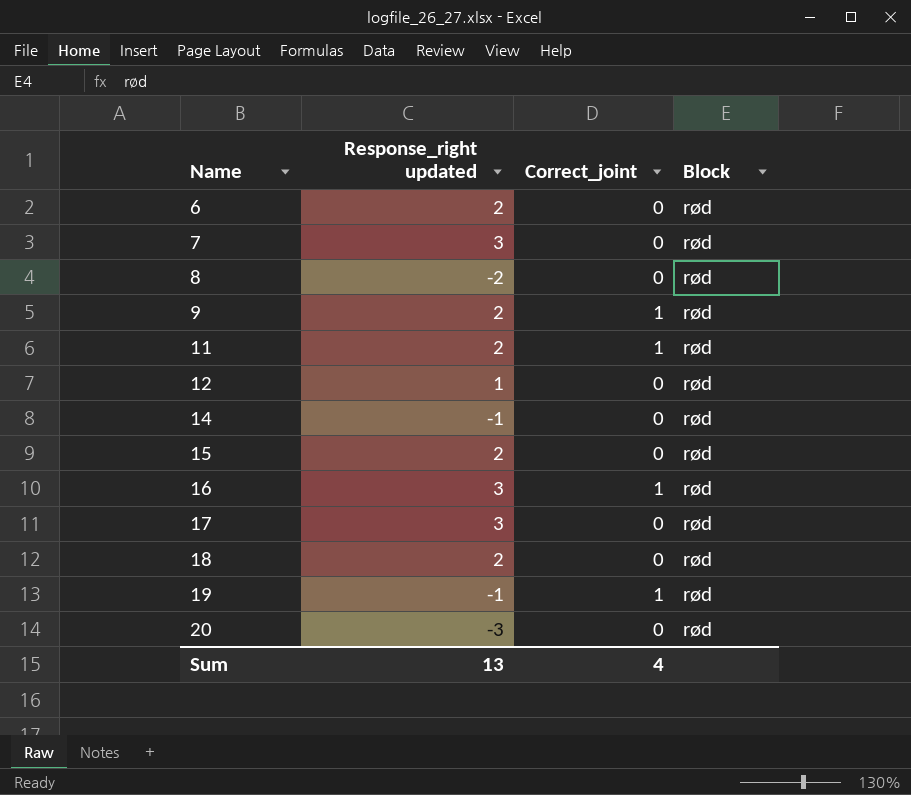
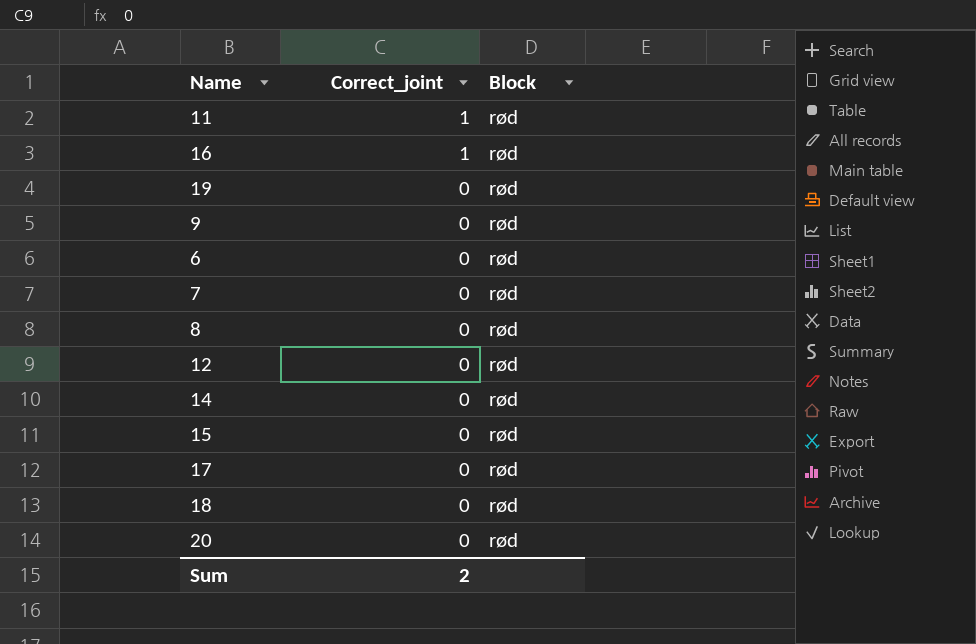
row order: Name ascending -> Correct_joint descending
column Response_right updated | position: 2 -> none
19 | Correct_joint: 1 -> 0
9 | Correct_joint: 1 -> 0
Sum | Correct_joint: 4 -> 2

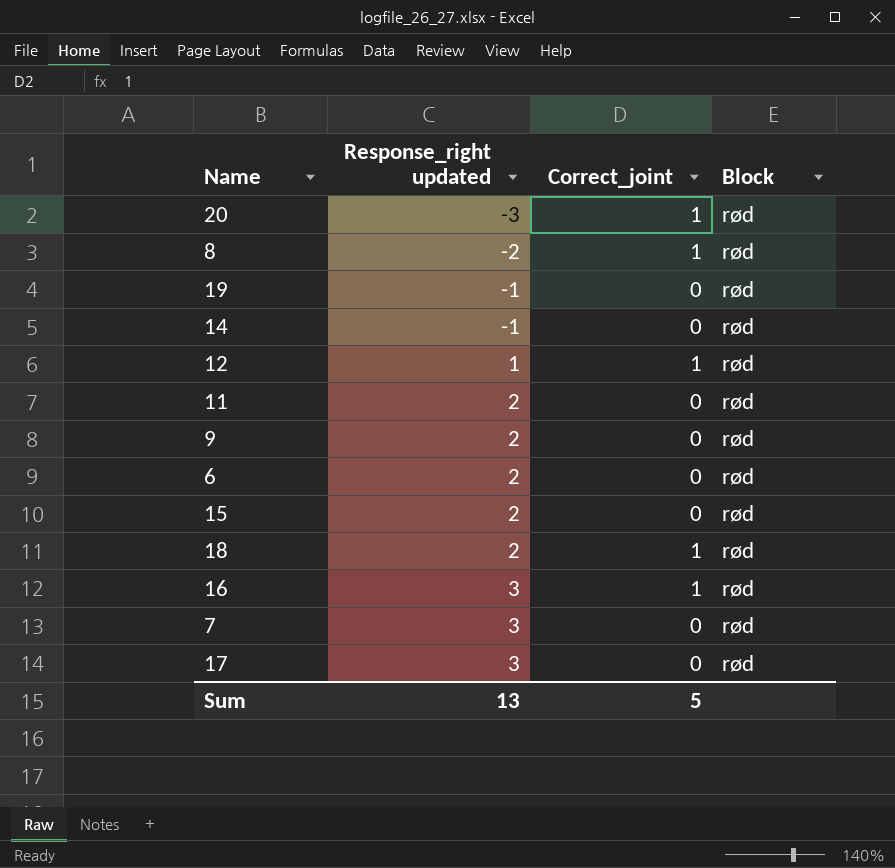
row order: Correct_joint descending -> Response_right updated ascending
column Response_right updated | position: none -> 2
20 | Correct_joint: 0 -> 1
8 | Correct_joint: 0 -> 1
12 | Correct_joint: 0 -> 1
11 | Correct_joint: 1 -> 0
18 | Correct_joint: 0 -> 1
Sum | Correct_joint: 2 -> 5

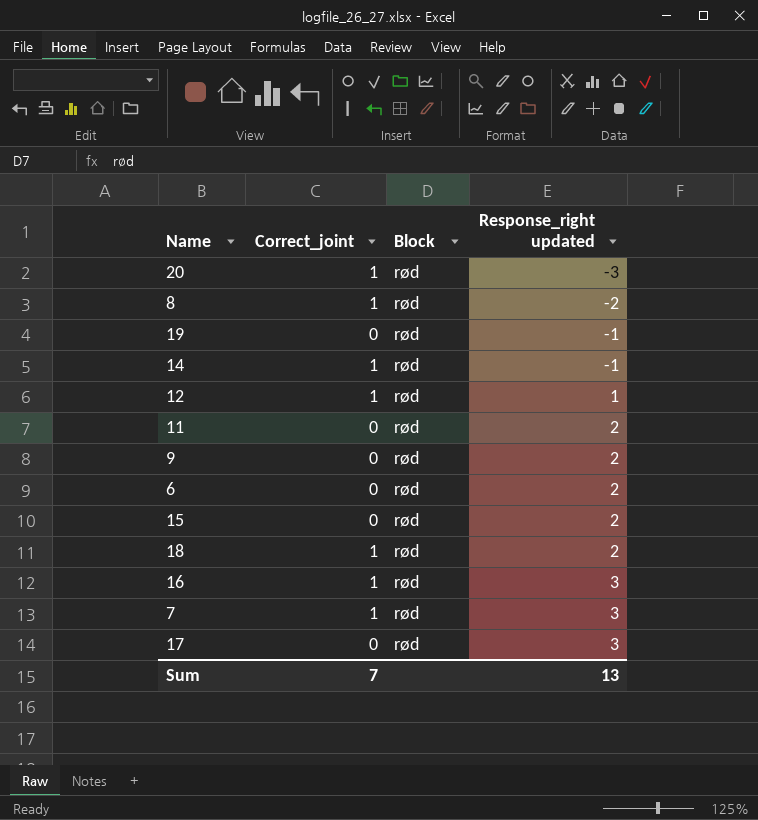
column Response_right updated | position: 2 -> 4
14 | Correct_joint: 0 -> 1
7 | Correct_joint: 0 -> 1
Sum | Correct_joint: 5 -> 7

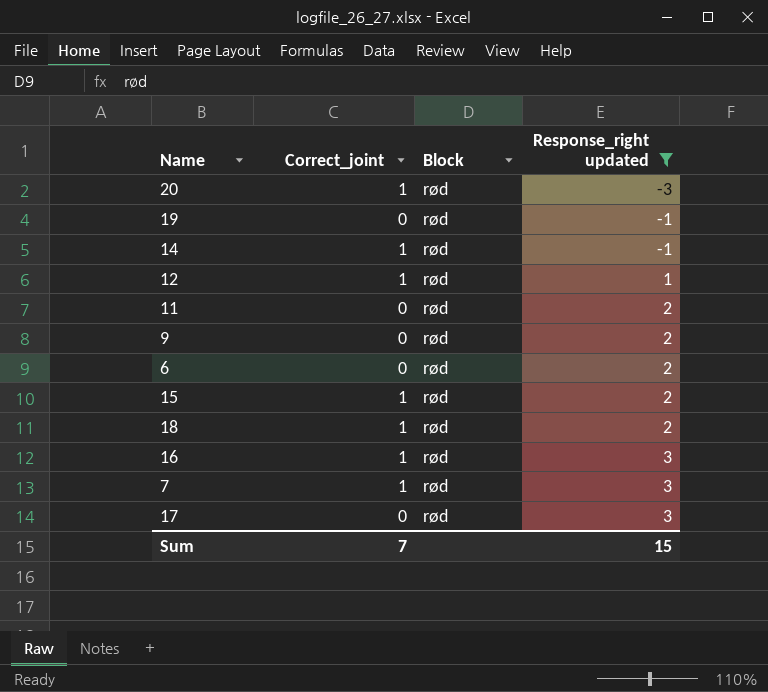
filter: none -> Response_right updated != -2
15 | Correct_joint: 0 -> 1
Sum | Response_right updated: 13 -> 15

